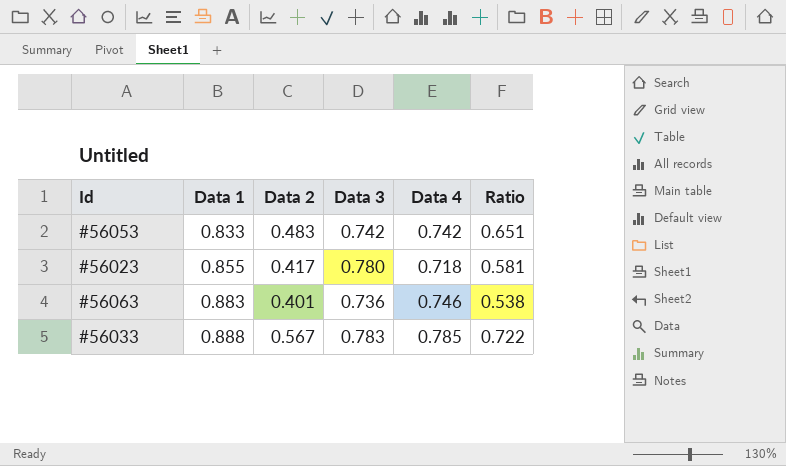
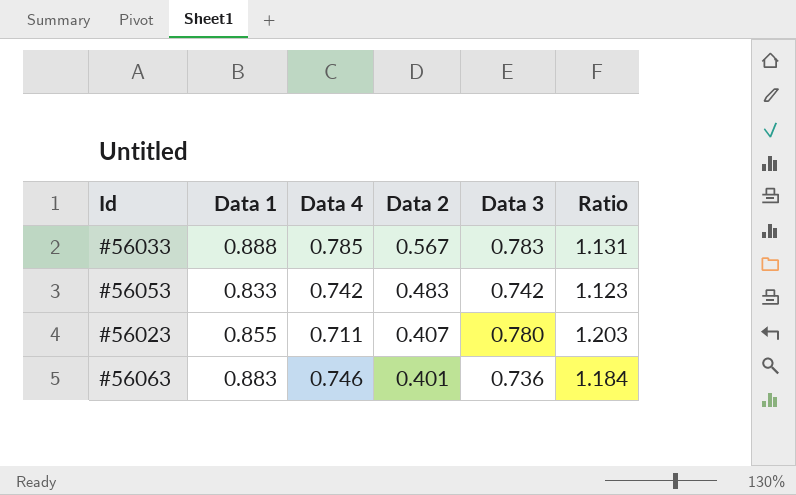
row order: Data 1 ascending -> Data 2 descending
column Data 4 | position: 5 -> 3
column Ratio | formula: [Data 2] / [Data 4] -> [Data 1] / [Data 4]
#56023 | Data 4: 0.718 -> 0.711
#56023 | Data 2: 0.417 -> 0.407

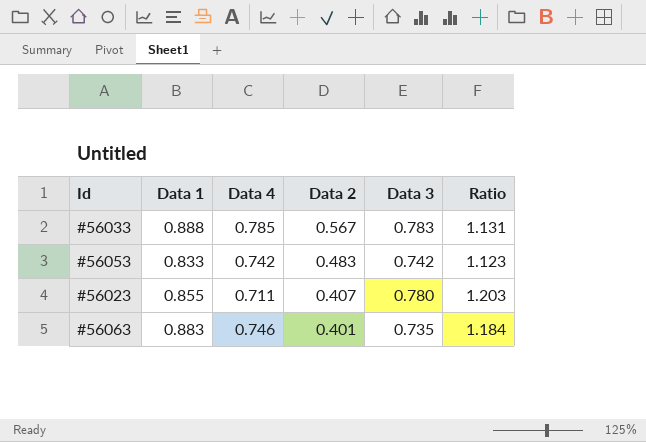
#56063 | Data 3: 0.736 -> 0.735

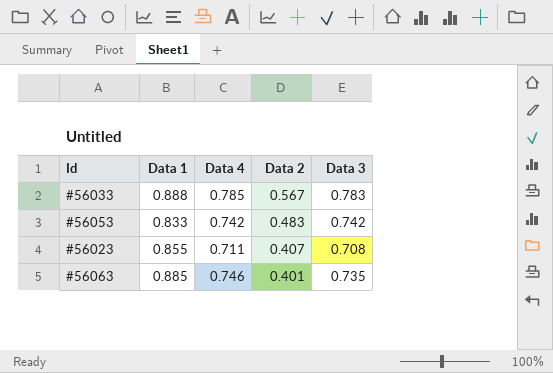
column Ratio | formula: [Data 1] / [Data 4] -> none
#56023 | Data 3: 0.780 -> 0.708
#56063 | Data 1: 0.883 -> 0.885

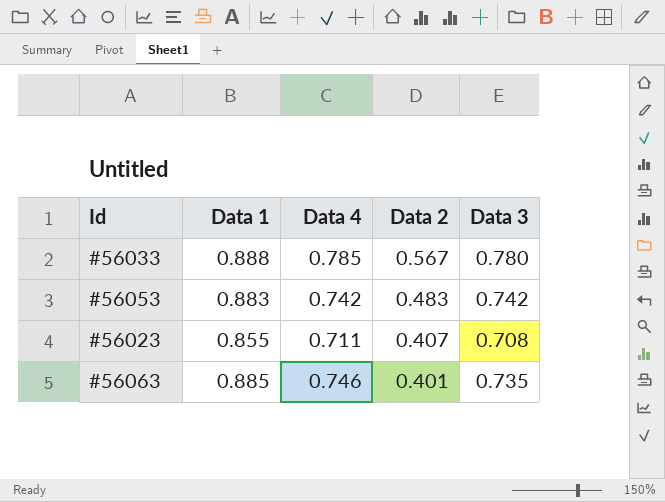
#56033 | Data 3: 0.783 -> 0.780
#56053 | Data 1: 0.833 -> 0.883

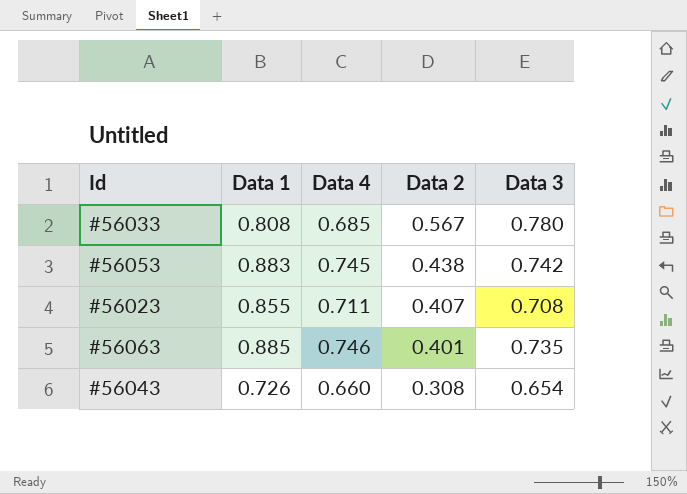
#56033 | Data 1: 0.888 -> 0.808
#56033 | Data 4: 0.785 -> 0.685
#56053 | Data 4: 0.742 -> 0.745
#56053 | Data 2: 0.483 -> 0.438
row #56043: none -> 0.726 | 0.660 | 0.308 | 0.654

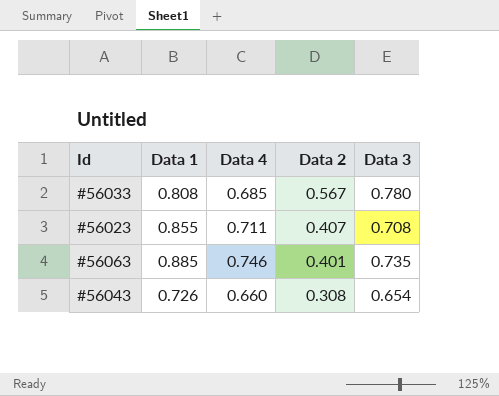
row #56053: 0.883 | 0.745 | 0.438 | 0.742 -> none

